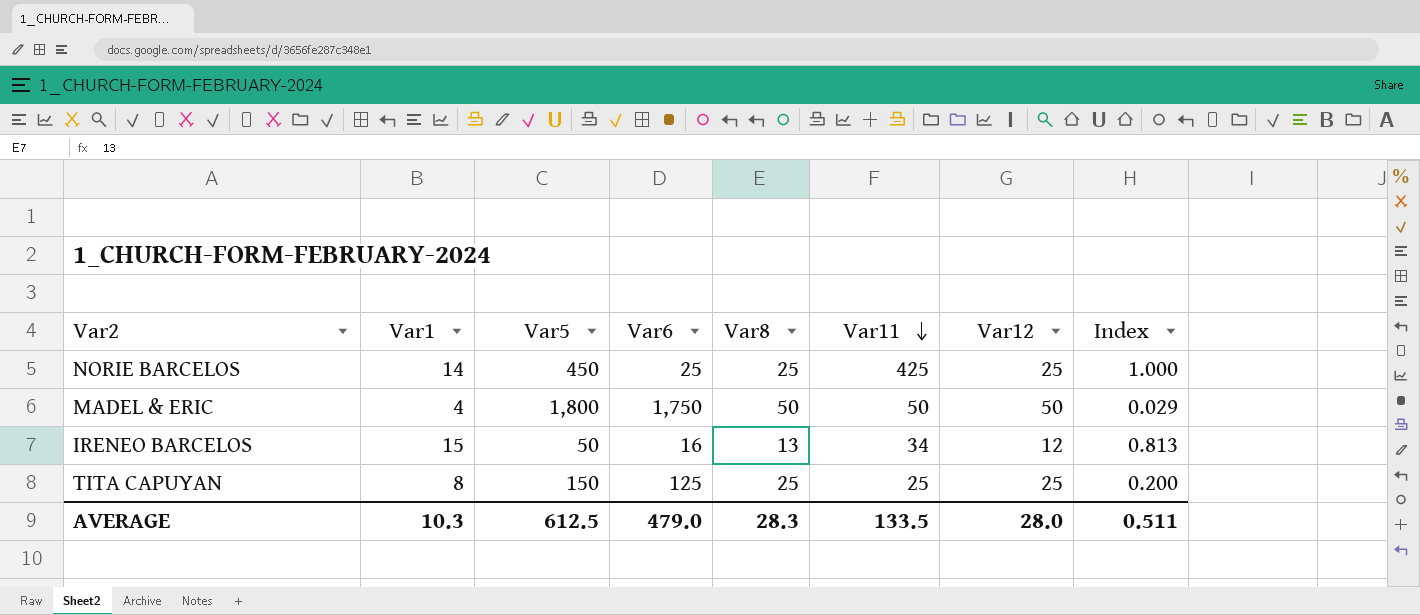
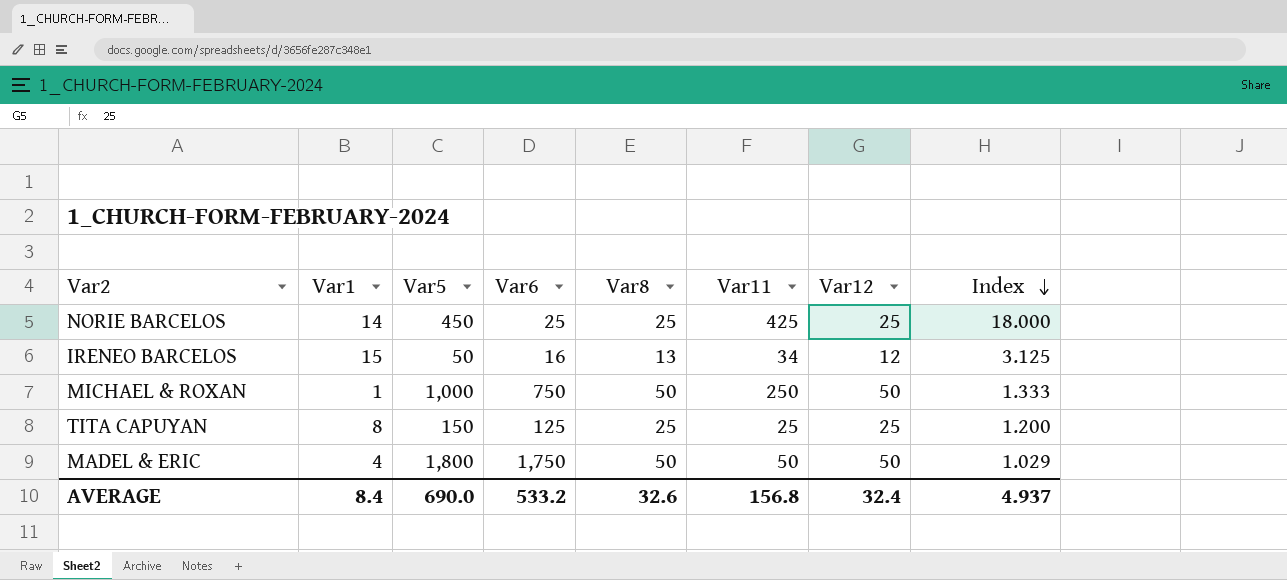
row order: Var11 descending -> Index descending
column Index | formula: [Var8] / [Var6] -> [Var5] / [Var6]
row MICHAEL & ROXAN: none -> 1 | 1,000 | 750 | 50 | 250 | 50 | 1.333
AVERAGE | Var1: 10.3 -> 8.4
AVERAGE | Var5: 612.5 -> 690.0
AVERAGE | Var6: 479.0 -> 533.2
AVERAGE | Var8: 28.3 -> 32.6
AVERAGE | Var11: 133.5 -> 156.8
AVERAGE | Var12: 28.0 -> 32.4
AVERAGE | Index: 0.511 -> 4.937

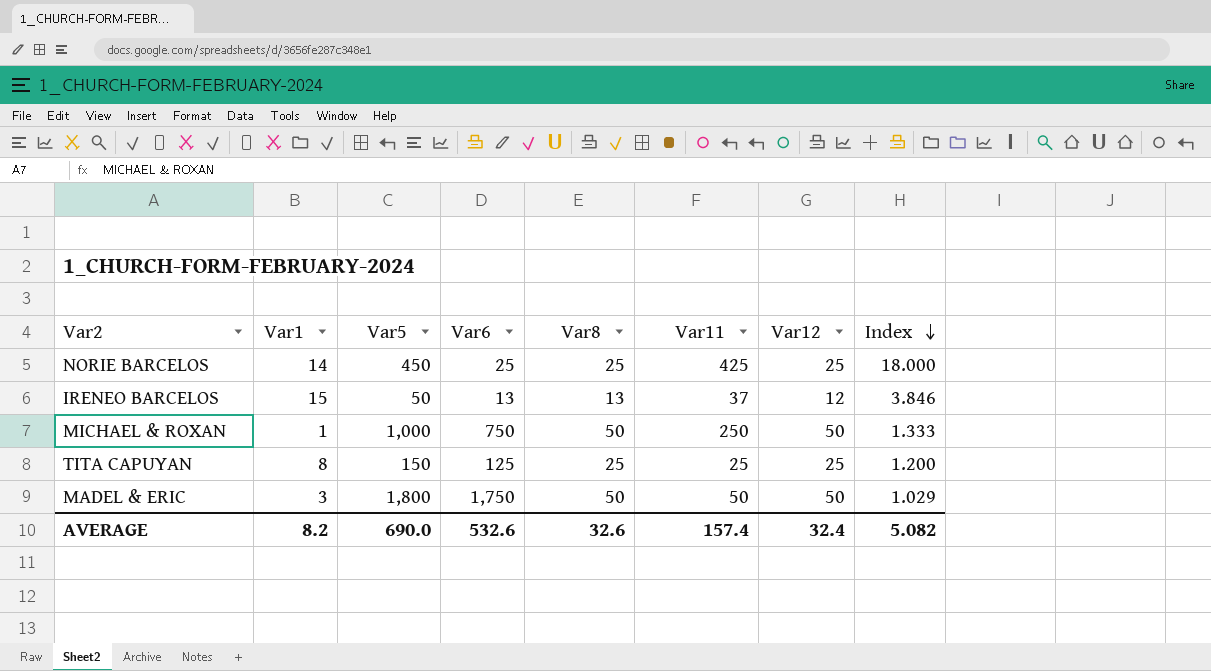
IRENEO BARCELOS | Var6: 16 -> 13
IRENEO BARCELOS | Var11: 34 -> 37
IRENEO BARCELOS | Index: 3.125 -> 3.846
MADEL & ERIC | Var1: 4 -> 3
AVERAGE | Var1: 8.4 -> 8.2
AVERAGE | Var6: 533.2 -> 532.6
AVERAGE | Var11: 156.8 -> 157.4
AVERAGE | Index: 4.937 -> 5.082

